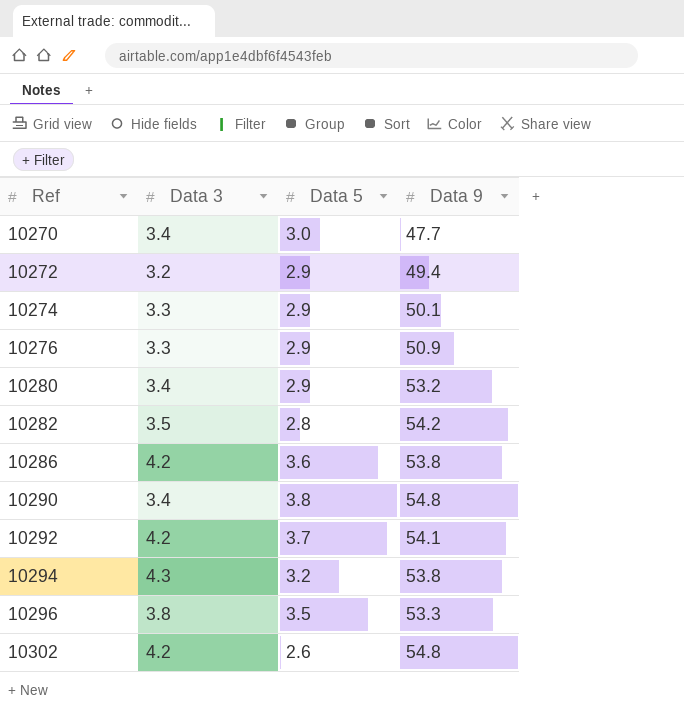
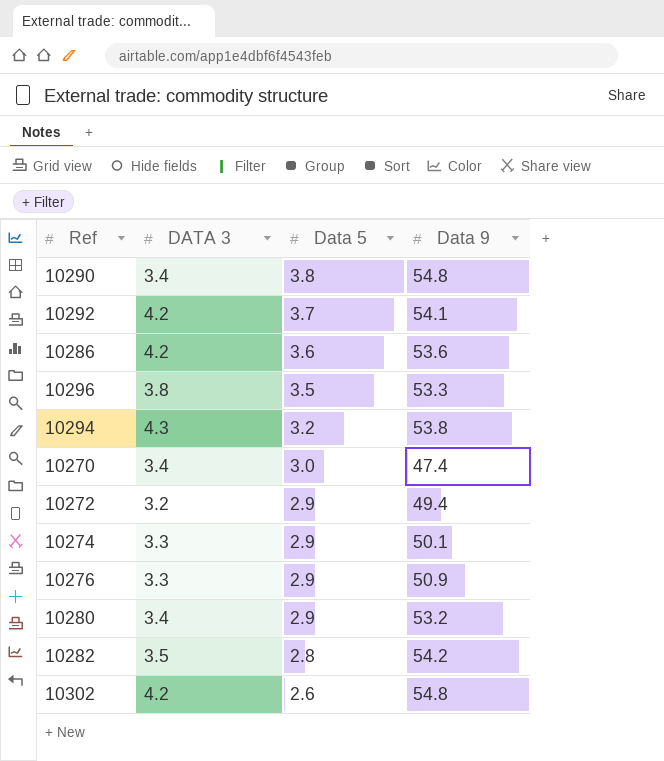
row order: Ref ascending -> Data 5 descending
column name: Data 3 -> DATA 3
10286 | Data 9: 53.8 -> 53.6
10270 | Data 9: 47.7 -> 47.4

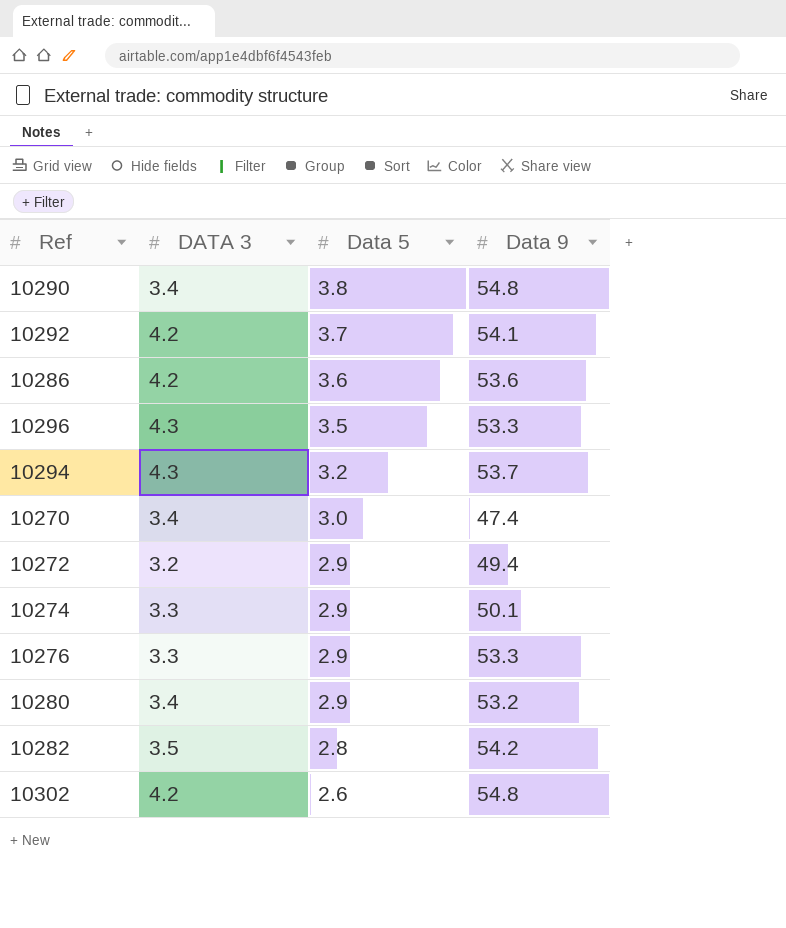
10296 | DATA 3: 3.8 -> 4.3
10294 | Data 9: 53.8 -> 53.7
10276 | Data 9: 50.9 -> 53.3

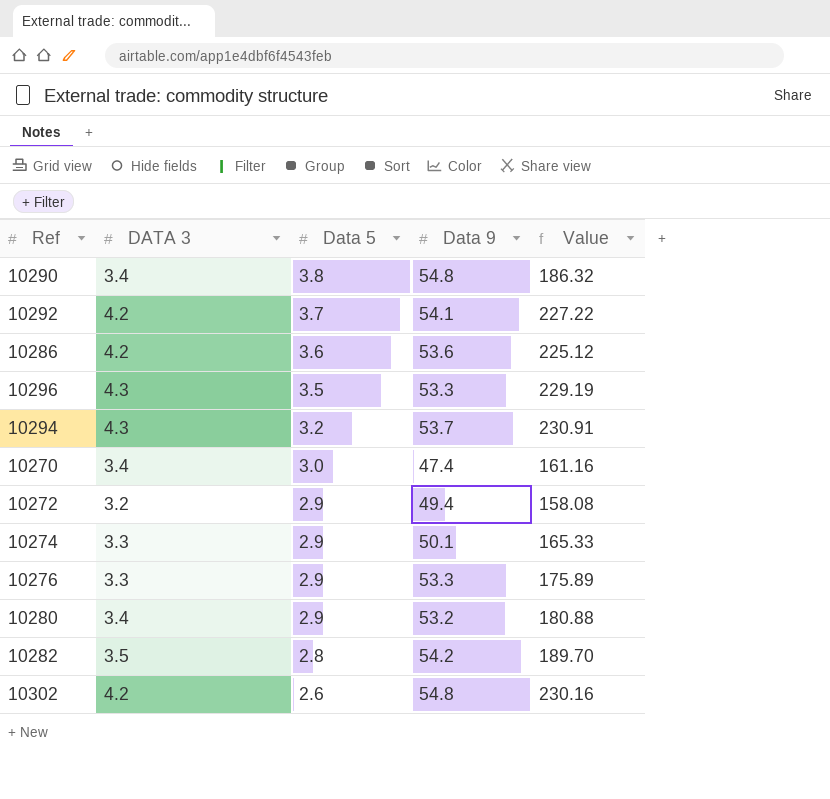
column Value | formula: none -> [DATA 3] * [Data 9]

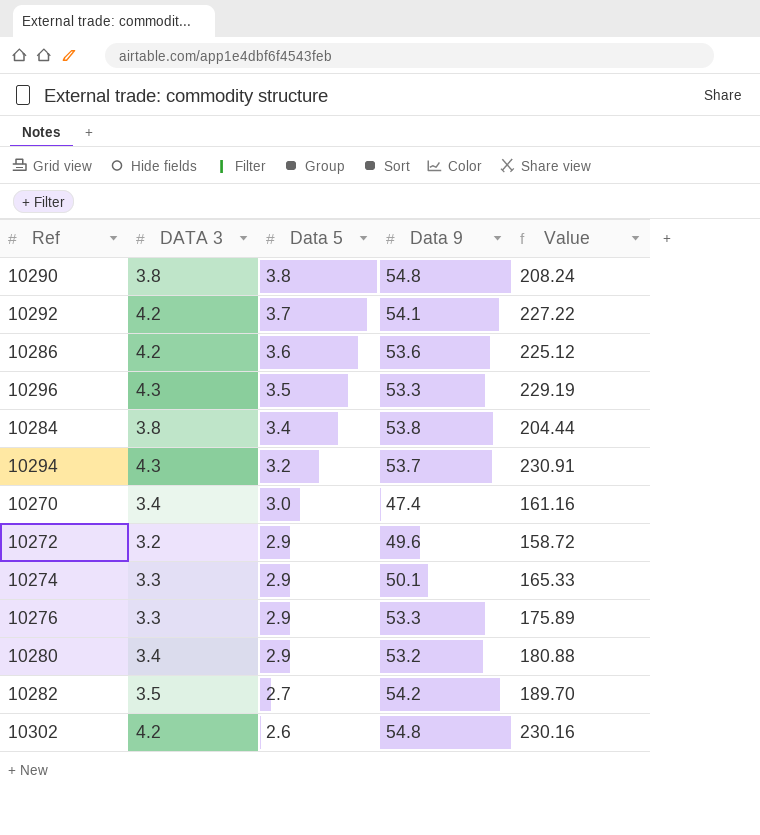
10290 | DATA 3: 3.4 -> 3.8
10290 | Value: 186.32 -> 208.24
row 10284: none -> 3.8 | 3.4 | 53.8 | 204.44
10272 | Data 9: 49.4 -> 49.6
10272 | Value: 158.08 -> 158.72
10282 | Data 5: 2.8 -> 2.7

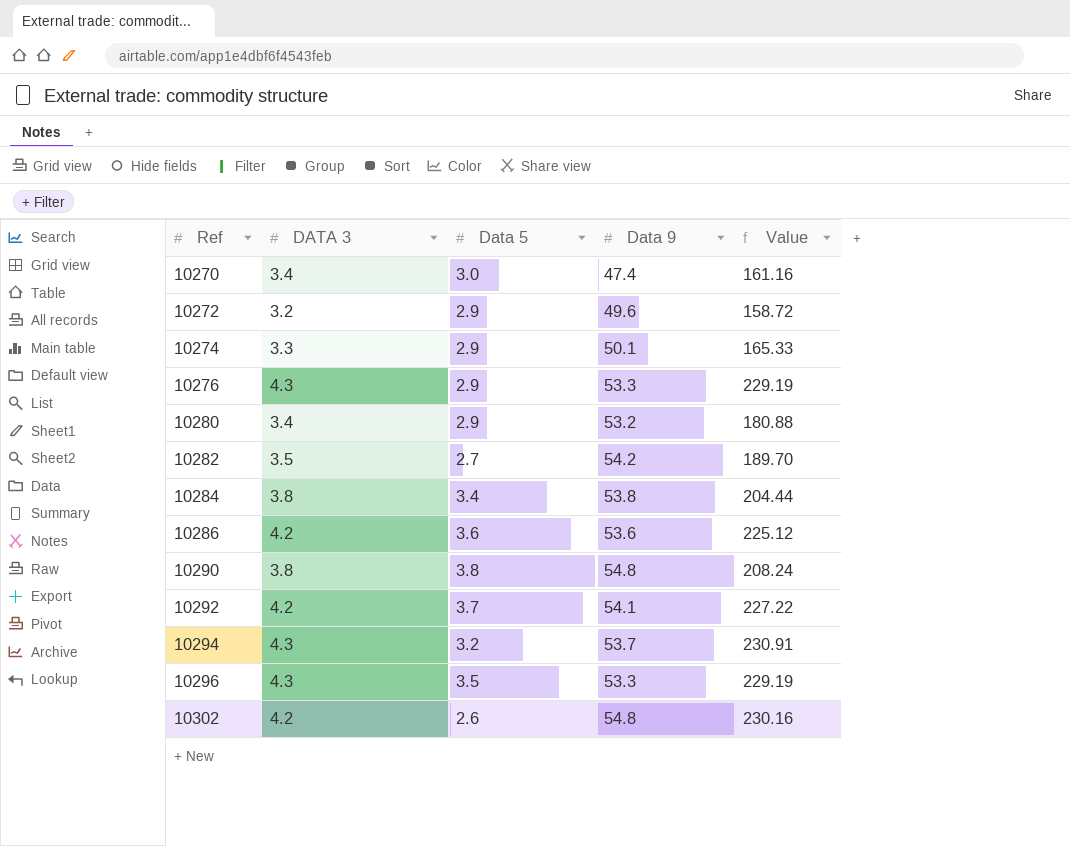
row order: Data 5 descending -> Ref ascending
10276 | DATA 3: 3.3 -> 4.3
10276 | Value: 175.89 -> 229.19

